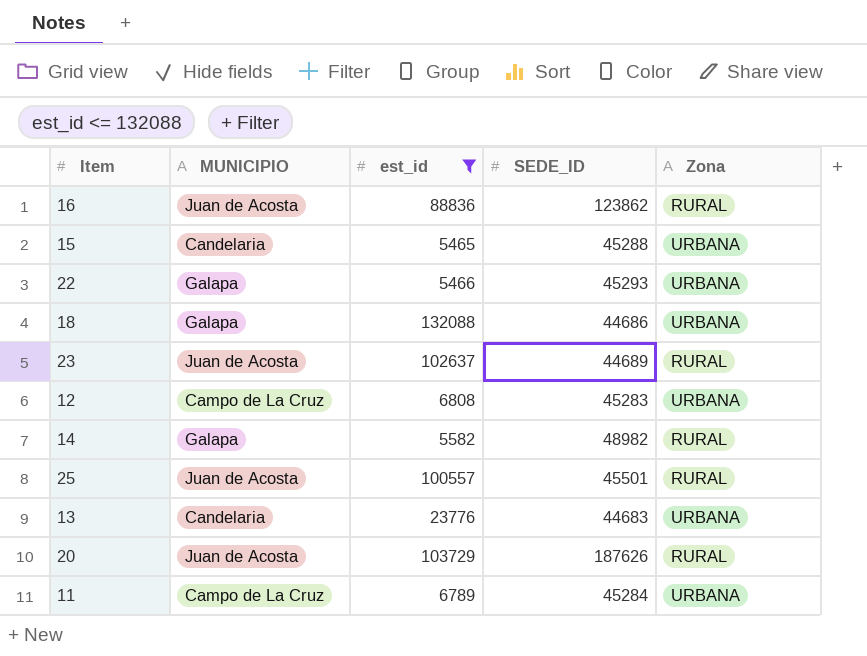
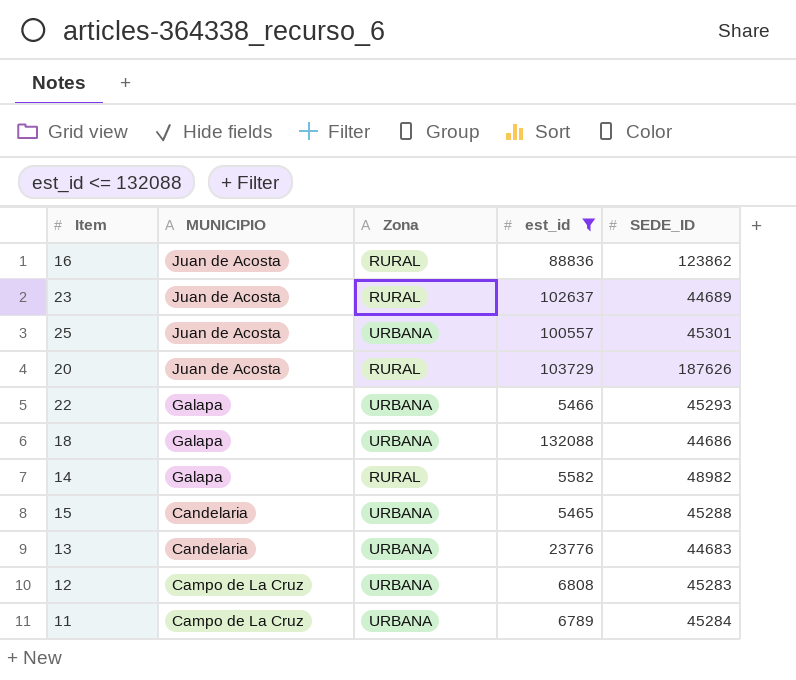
row order: none -> MUNICIPIO descending
column Zona | position: 5 -> 3
25 | Zona: RURAL -> URBANA
25 | SEDE_ID: 45501 -> 45301

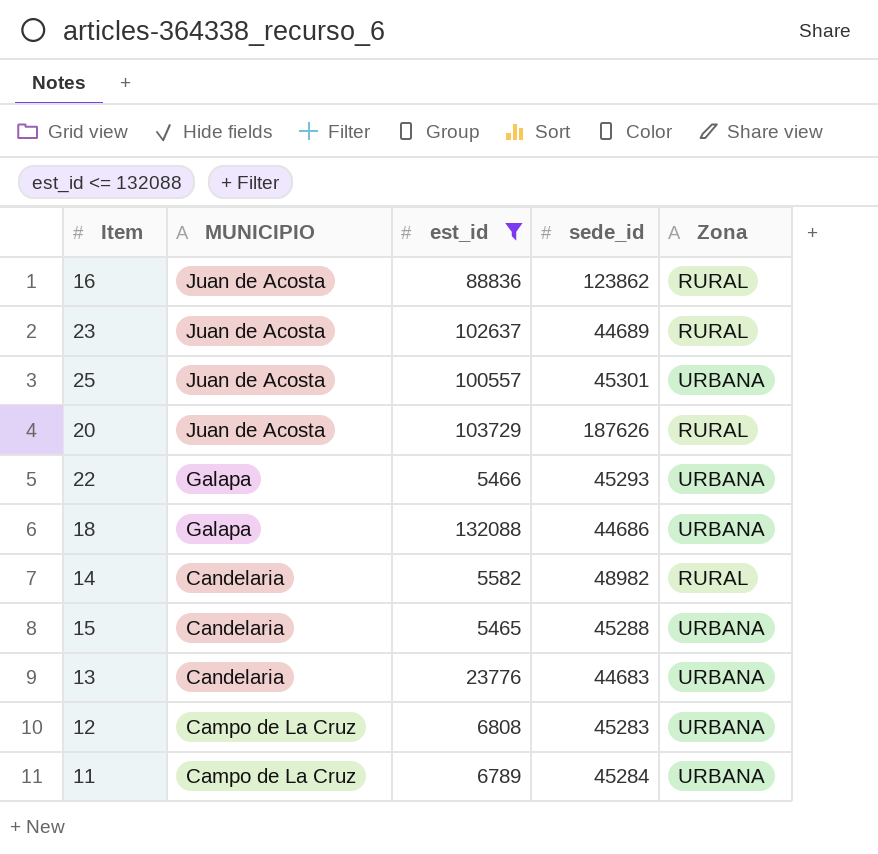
column name: SEDE_ID -> sede_id
column Zona | position: 3 -> 5
14 | MUNICIPIO: Galapa -> Candelaria

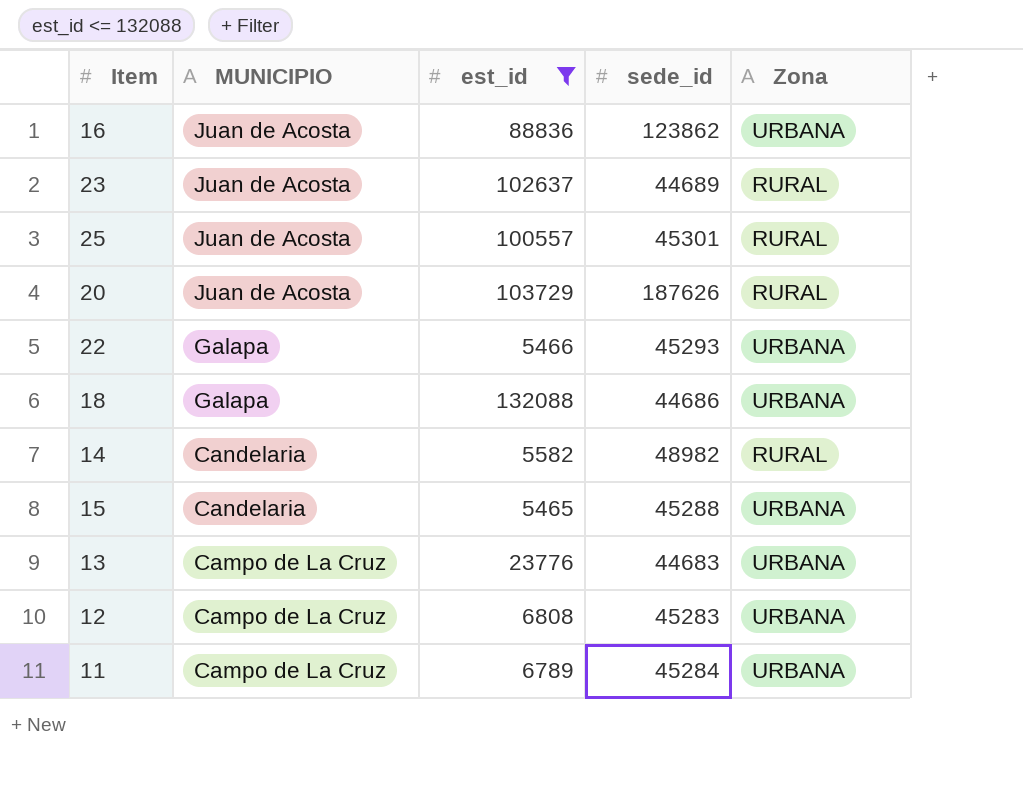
16 | Zona: RURAL -> URBANA
25 | Zona: URBANA -> RURAL
13 | MUNICIPIO: Candelaria -> Campo de La Cruz

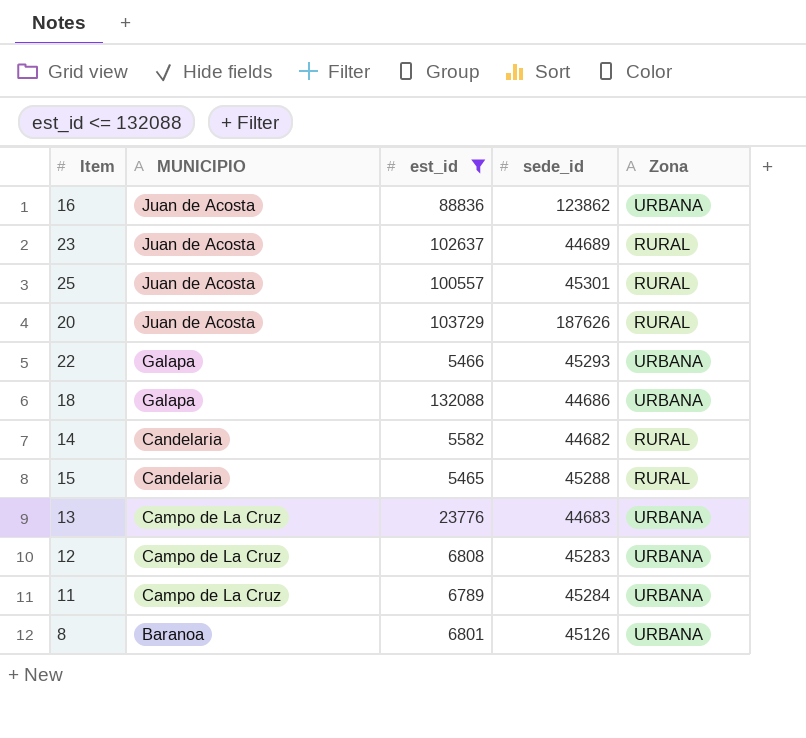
14 | sede_id: 48982 -> 44682
15 | Zona: URBANA -> RURAL
row 8: none -> Baranoa | 6801 | 45126 | URBANA

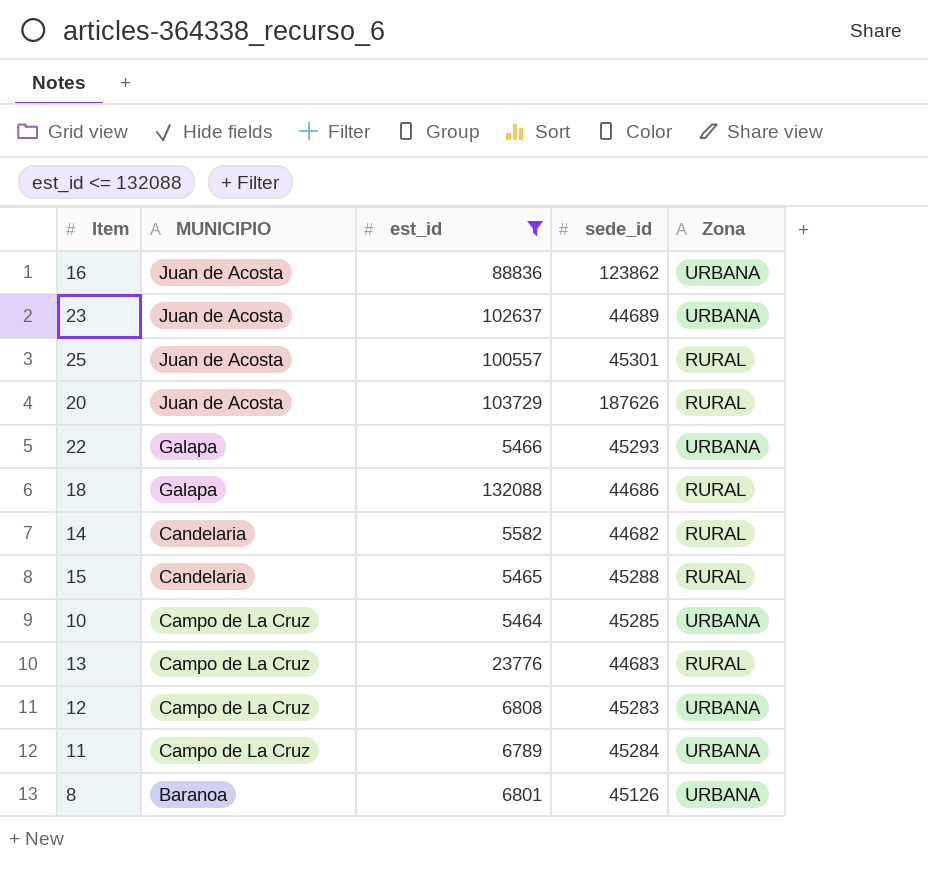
23 | Zona: RURAL -> URBANA
18 | Zona: URBANA -> RURAL
row 10: none -> Campo de La Cruz | 5464 | 45285 | URBANA
13 | Zona: URBANA -> RURAL

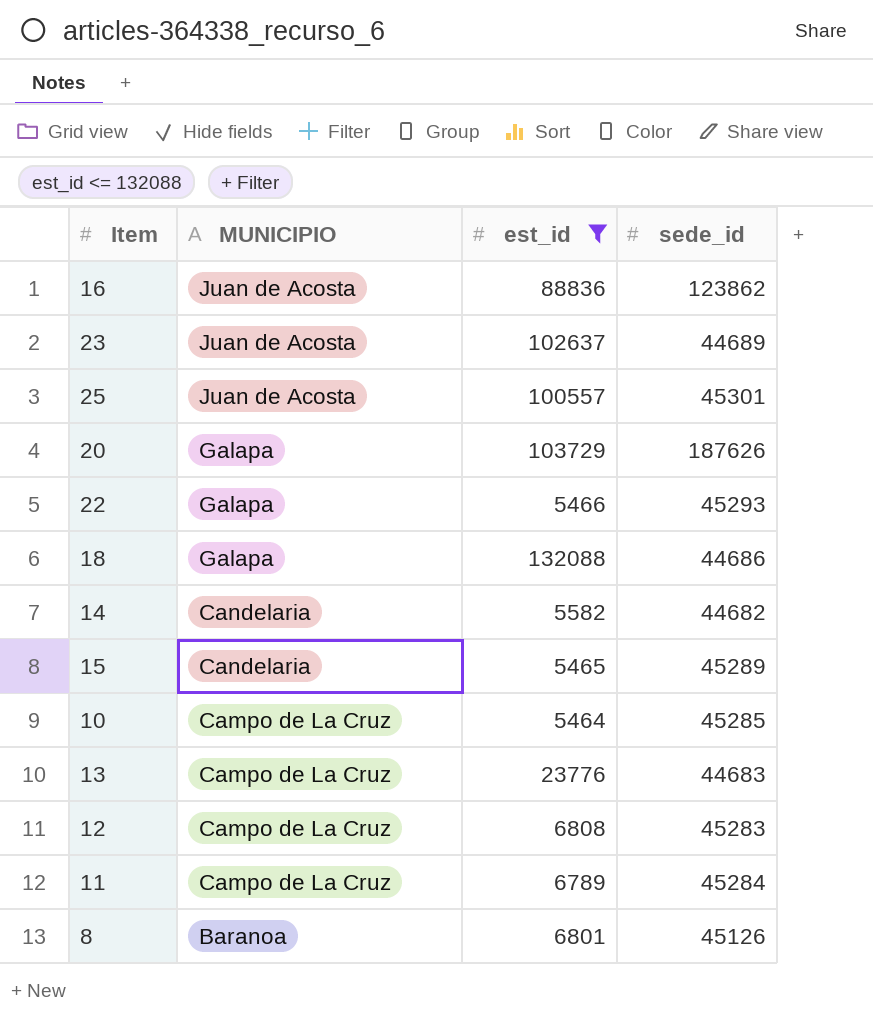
column Zona | position: 5 -> none
20 | MUNICIPIO: Juan de Acosta -> Galapa
15 | sede_id: 45288 -> 45289

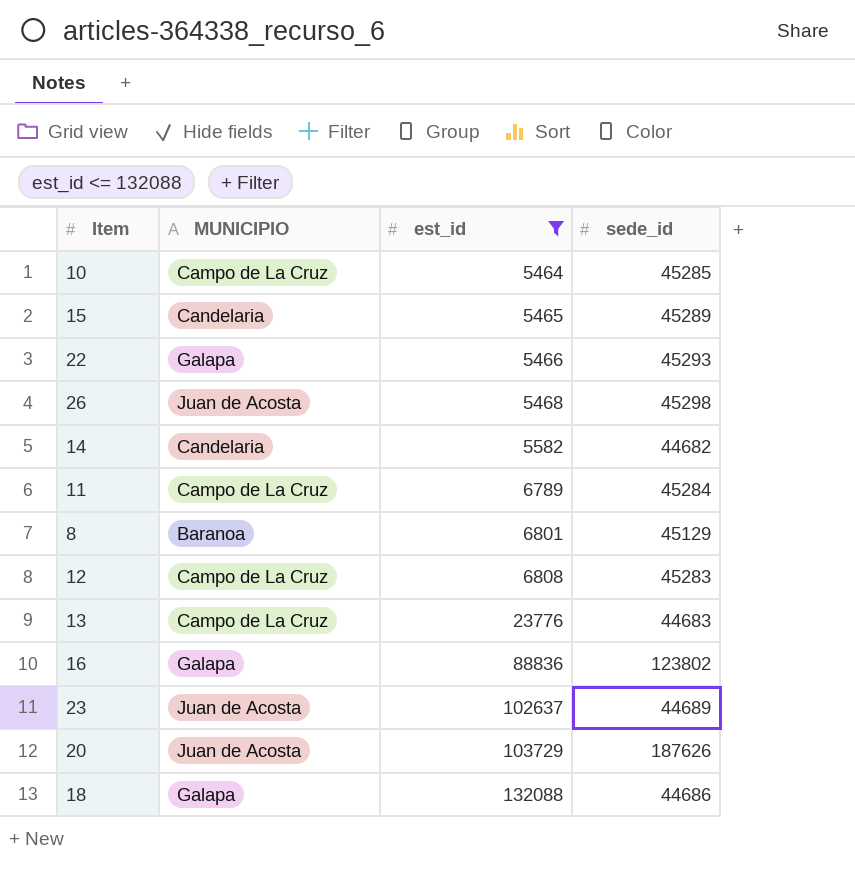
row order: MUNICIPIO descending -> est_id ascending
row 25: Juan de Acosta | 100557 | 45301 -> none
row 26: none -> Juan de Acosta | 5468 | 45298
8 | sede_id: 45126 -> 45129
16 | MUNICIPIO: Juan de Acosta -> Galapa
16 | sede_id: 123862 -> 123802
20 | MUNICIPIO: Galapa -> Juan de Acosta

